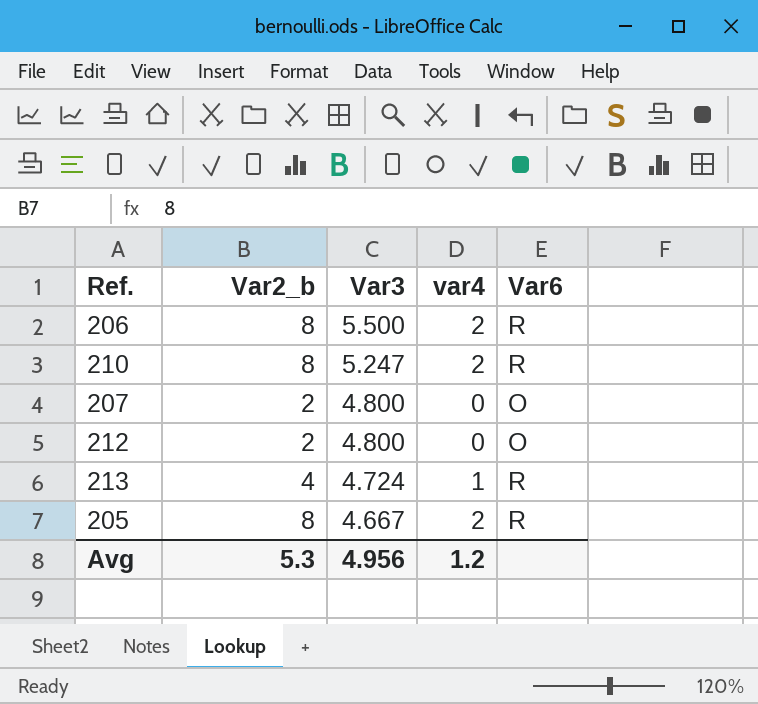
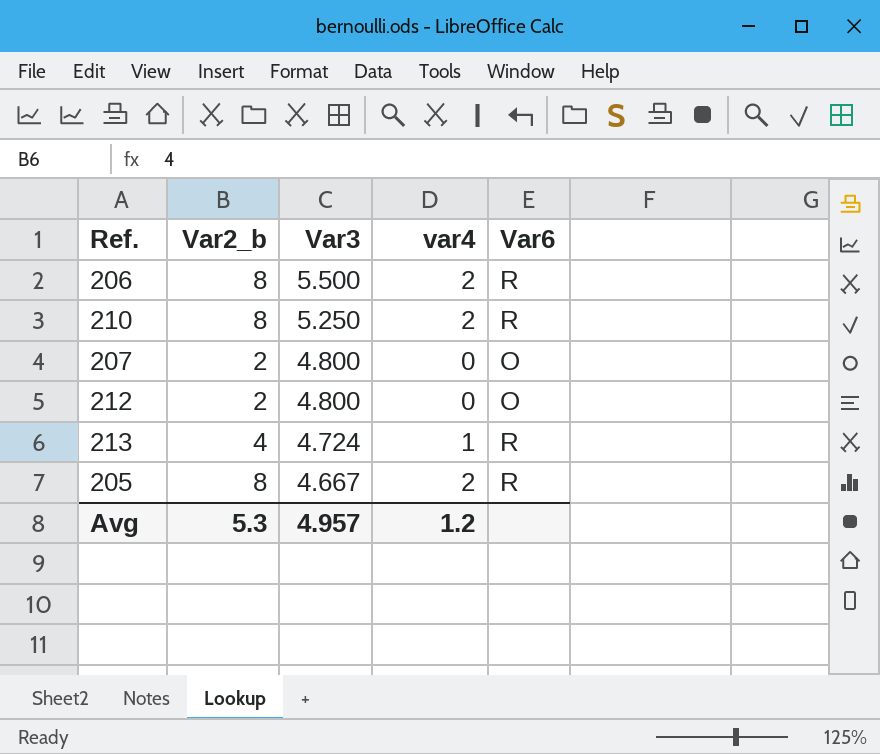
210 | Var3: 5.247 -> 5.250
Avg | Var3: 4.956 -> 4.957

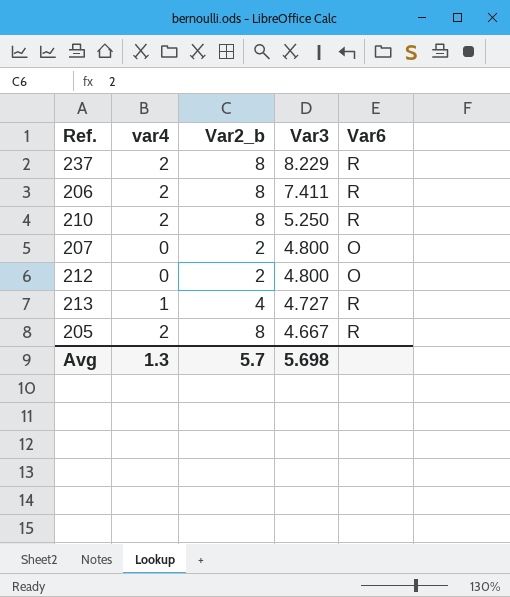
column var4 | position: 4 -> 2
row 237: none -> 2 | 8 | 8.229 | R
206 | Var3: 5.500 -> 7.411
213 | Var3: 4.724 -> 4.727
Avg | var4: 1.2 -> 1.3
Avg | Var2_b: 5.3 -> 5.7
Avg | Var3: 4.957 -> 5.698

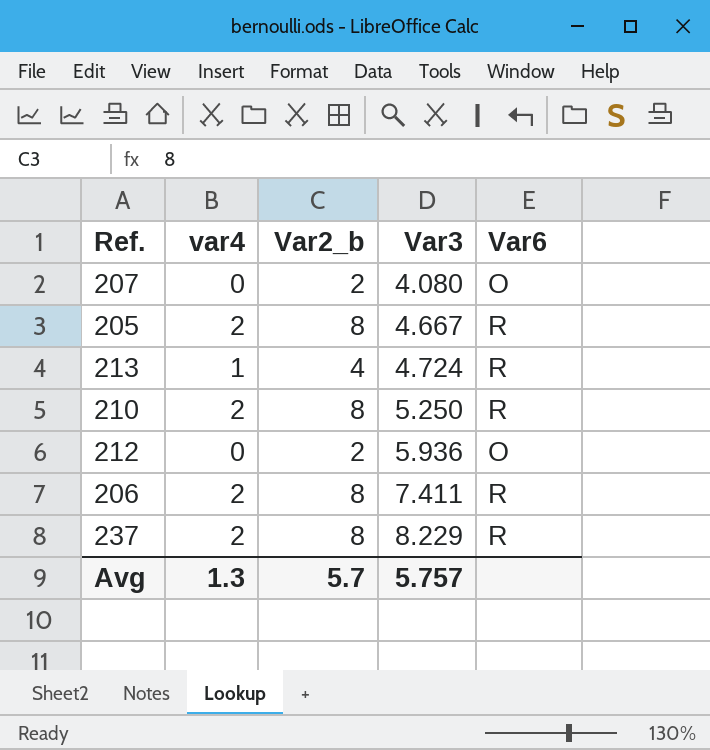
row order: Var3 descending -> Var3 ascending
207 | Var3: 4.800 -> 4.080
213 | Var3: 4.727 -> 4.724
212 | Var3: 4.800 -> 5.936
Avg | Var3: 5.698 -> 5.757

